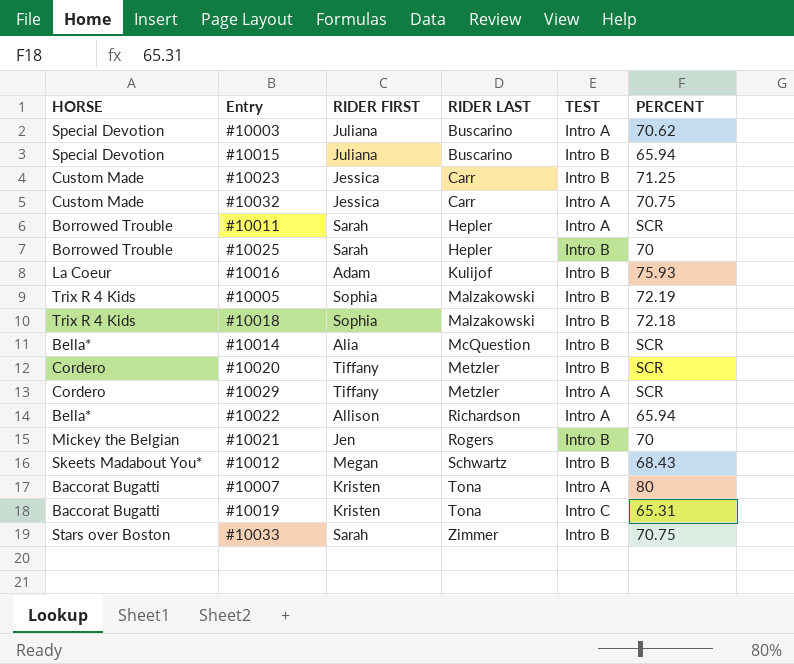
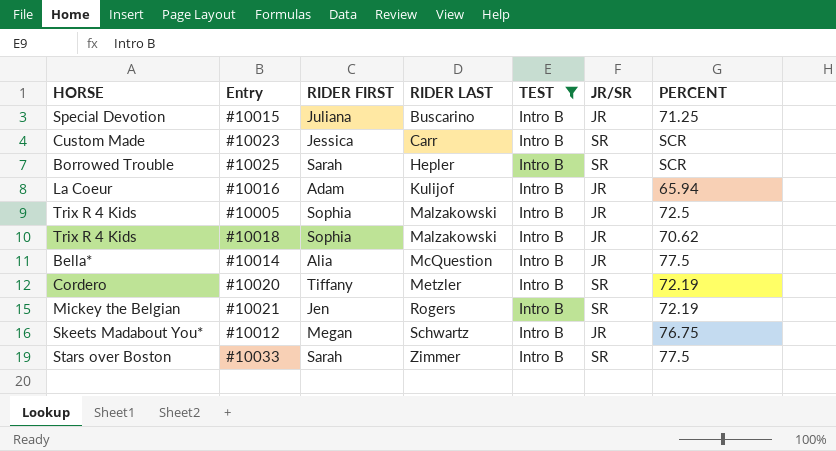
filter: none -> TEST = Intro B
column JR/SR | position: none -> 6
#10015 | PERCENT: 65.94 -> 71.25
#10023 | PERCENT: 71.25 -> SCR
#10025 | PERCENT: 70 -> SCR
#10016 | PERCENT: 75.93 -> 65.94
#10005 | PERCENT: 72.19 -> 72.5
#10018 | PERCENT: 72.18 -> 70.62
#10014 | PERCENT: SCR -> 77.5
#10020 | PERCENT: SCR -> 72.19
#10021 | PERCENT: 70 -> 72.19
#10012 | PERCENT: 68.43 -> 76.75
#10033 | PERCENT: 70.75 -> 77.5

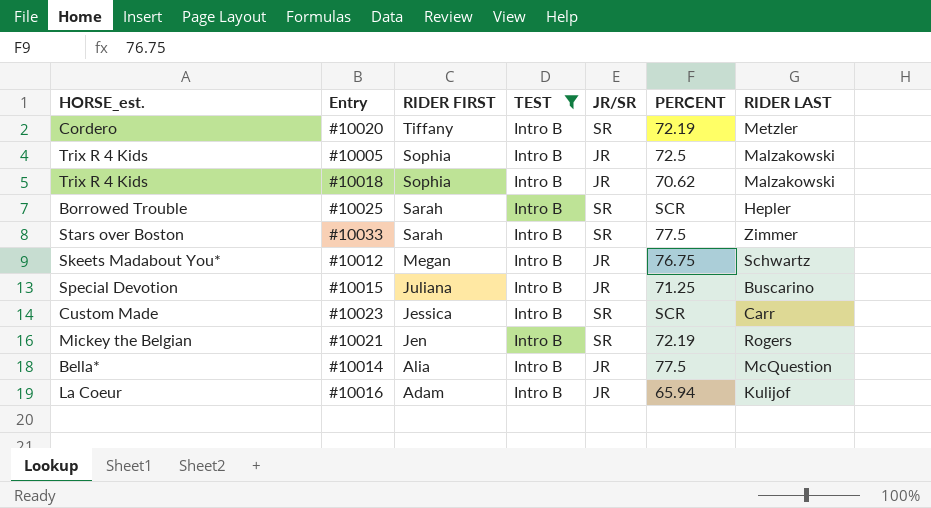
row order: RIDER LAST ascending -> RIDER FIRST descending
column name: HORSE -> HORSE_est.
column RIDER LAST | position: 4 -> 7

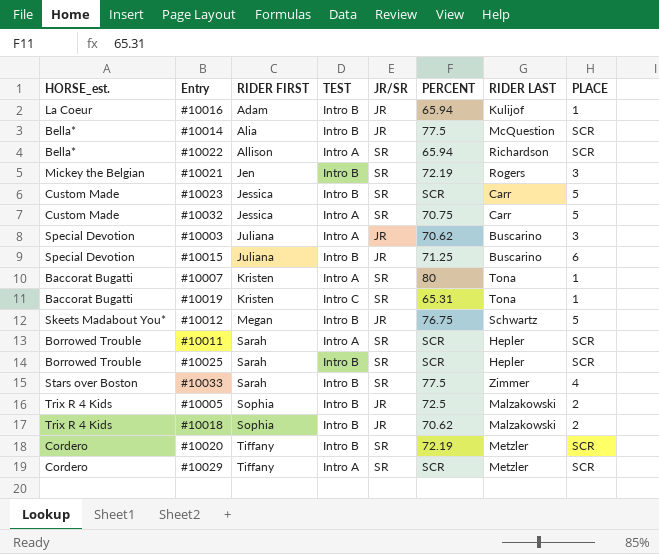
filter: TEST = Intro B -> none
row order: RIDER FIRST descending -> RIDER FIRST ascending
column PLACE | position: none -> 8

